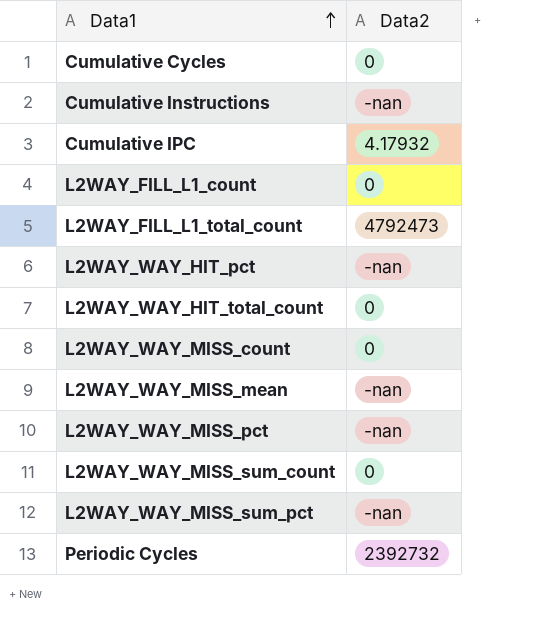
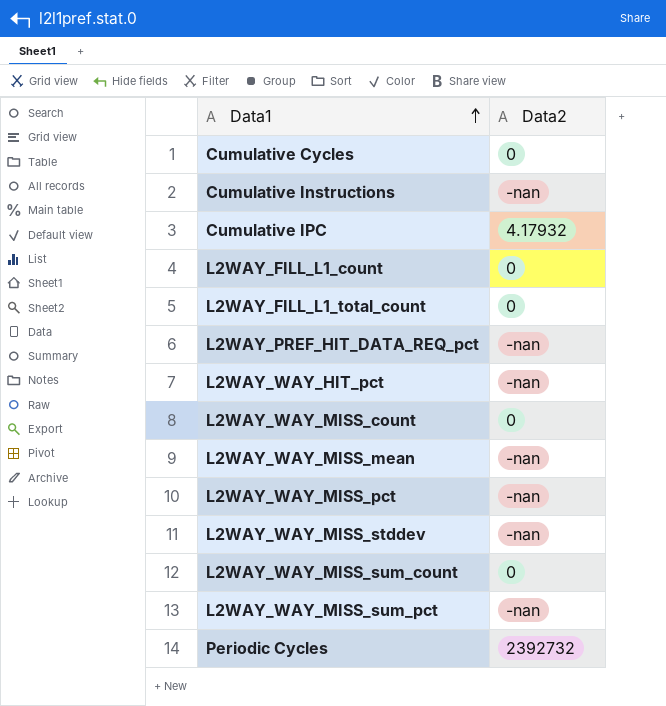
row L2WAY_WAY_HIT_total_count: 0 -> none
L2WAY_FILL_L1_total_count | Data2: 4792473 -> 0
row L2WAY_PREF_HIT_DATA_REQ_pct: none -> -nan
row L2WAY_WAY_MISS_stddev: none -> -nan

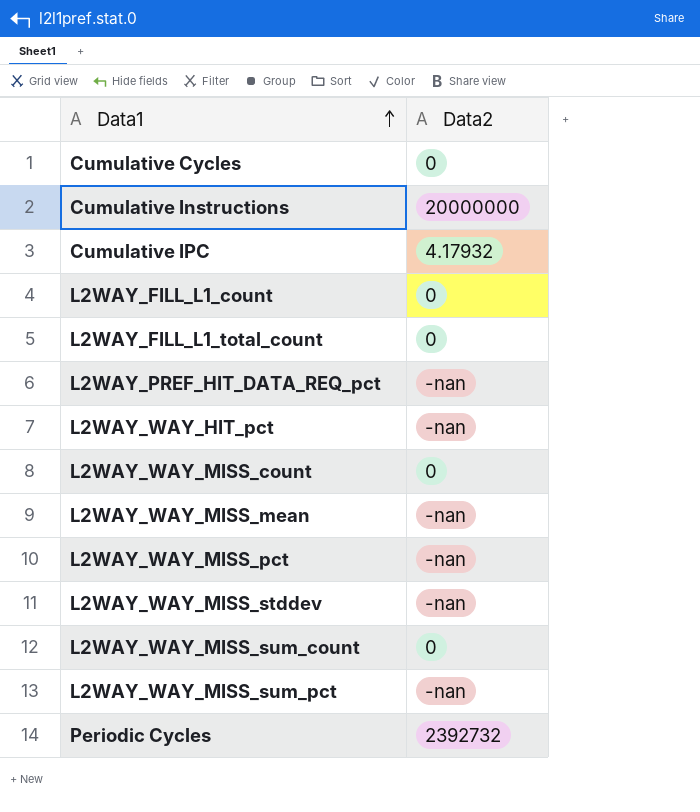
Cumulative Instructions | Data2: -nan -> 20000000

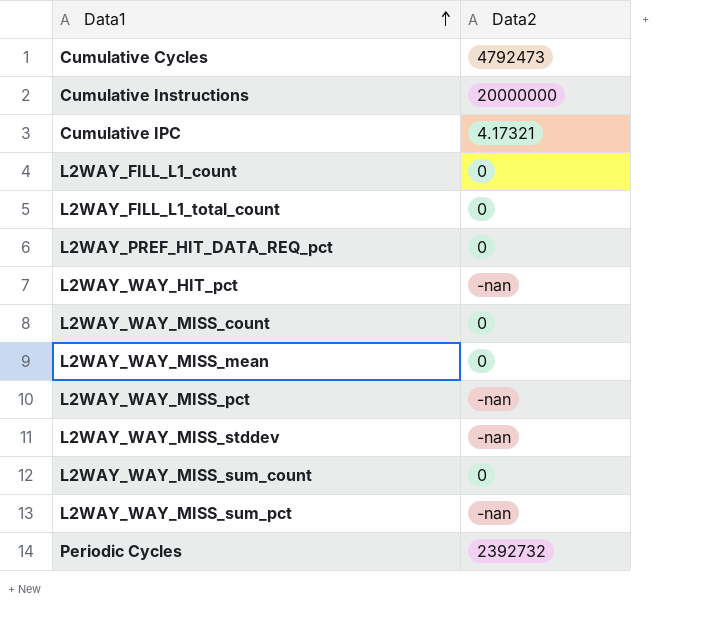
Cumulative Cycles | Data2: 0 -> 4792473
Cumulative IPC | Data2: 4.17932 -> 4.17321
L2WAY_PREF_HIT_DATA_REQ_pct | Data2: -nan -> 0
L2WAY_WAY_MISS_mean | Data2: -nan -> 0

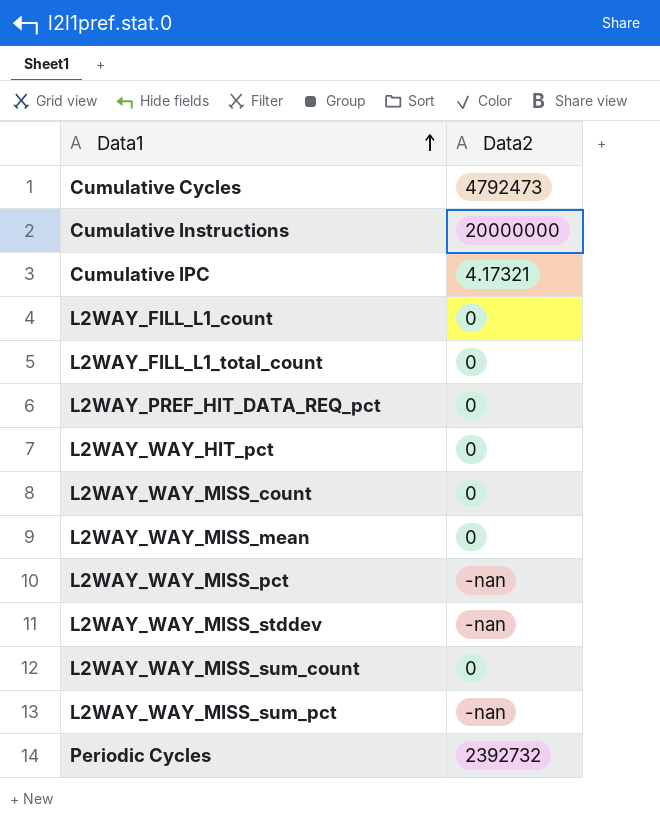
L2WAY_WAY_HIT_pct | Data2: -nan -> 0

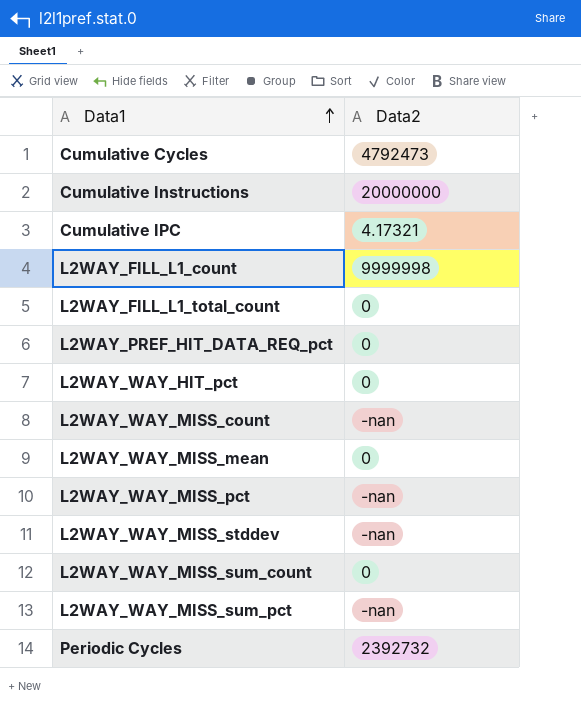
L2WAY_FILL_L1_count | Data2: 0 -> 9999998
L2WAY_WAY_MISS_count | Data2: 0 -> -nan

